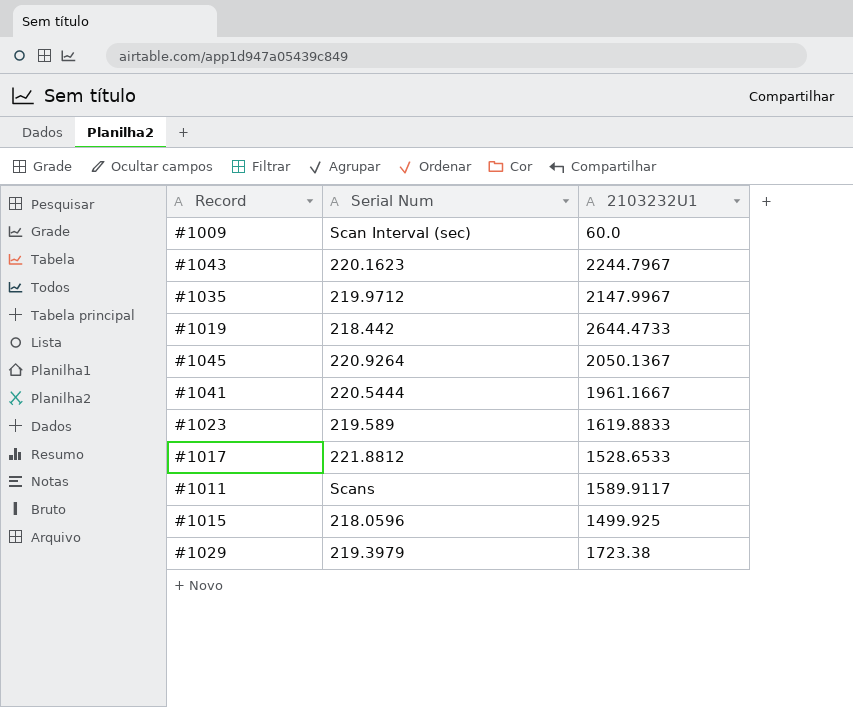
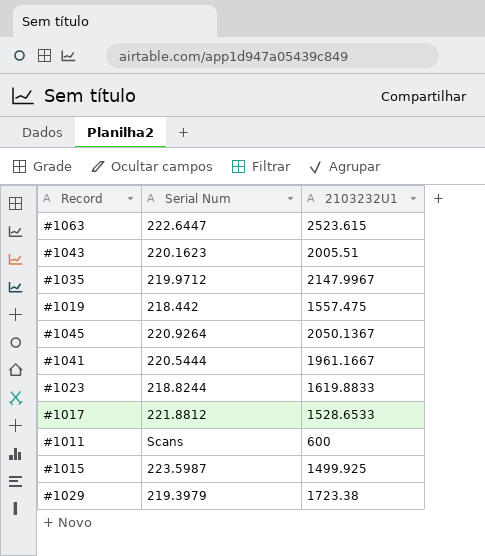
row #1009: Scan Interval (sec) | 60.0 -> none
row #1063: none -> 222.6447 | 2523.615
#1043 | 2103232U1: 2244.7967 -> 2005.51
#1019 | 2103232U1: 2644.4733 -> 1557.475
#1023 | Serial Num: 219.589 -> 218.8244
#1011 | 2103232U1: 1589.9117 -> 600
#1015 | Serial Num: 218.0596 -> 223.5987

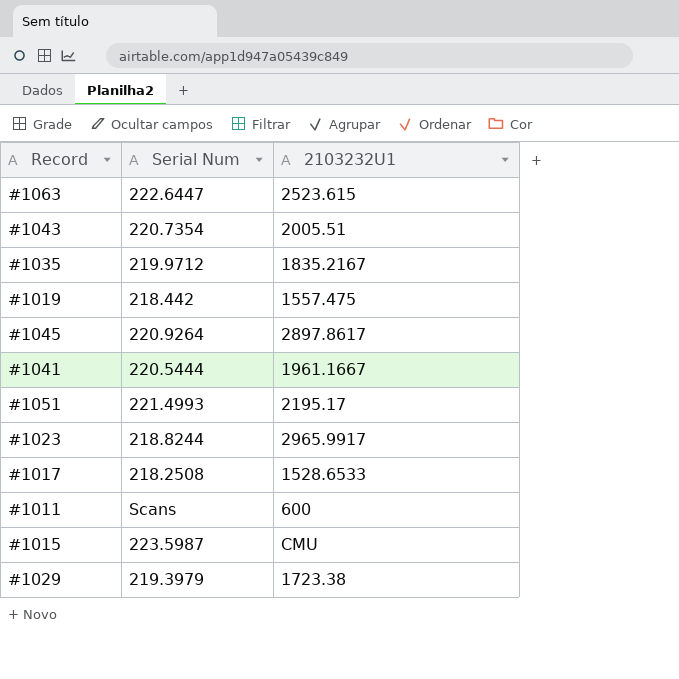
#1043 | Serial Num: 220.1623 -> 220.7354
#1035 | 2103232U1: 2147.9967 -> 1835.2167
#1045 | 2103232U1: 2050.1367 -> 2897.8617
row #1051: none -> 221.4993 | 2195.17
#1023 | 2103232U1: 1619.8833 -> 2965.9917
#1017 | Serial Num: 221.8812 -> 218.2508
#1015 | 2103232U1: 1499.925 -> CMU

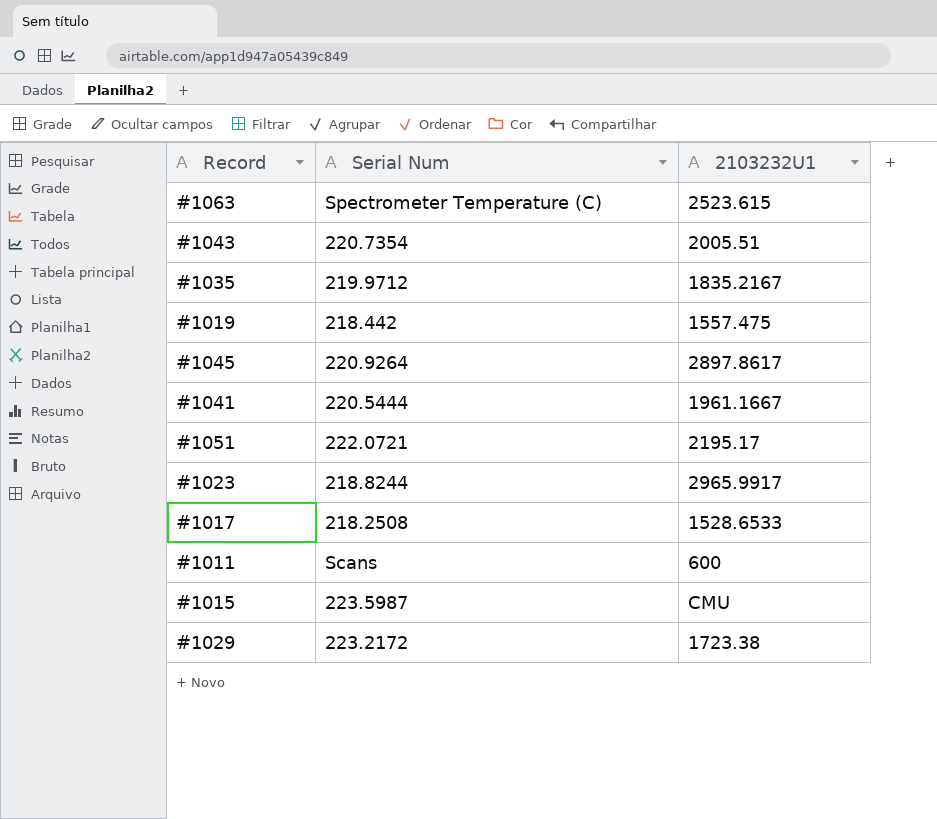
#1063 | Serial Num: 222.6447 -> Spectrometer Temperature (C)
#1051 | Serial Num: 221.4993 -> 222.0721
#1029 | Serial Num: 219.3979 -> 223.2172

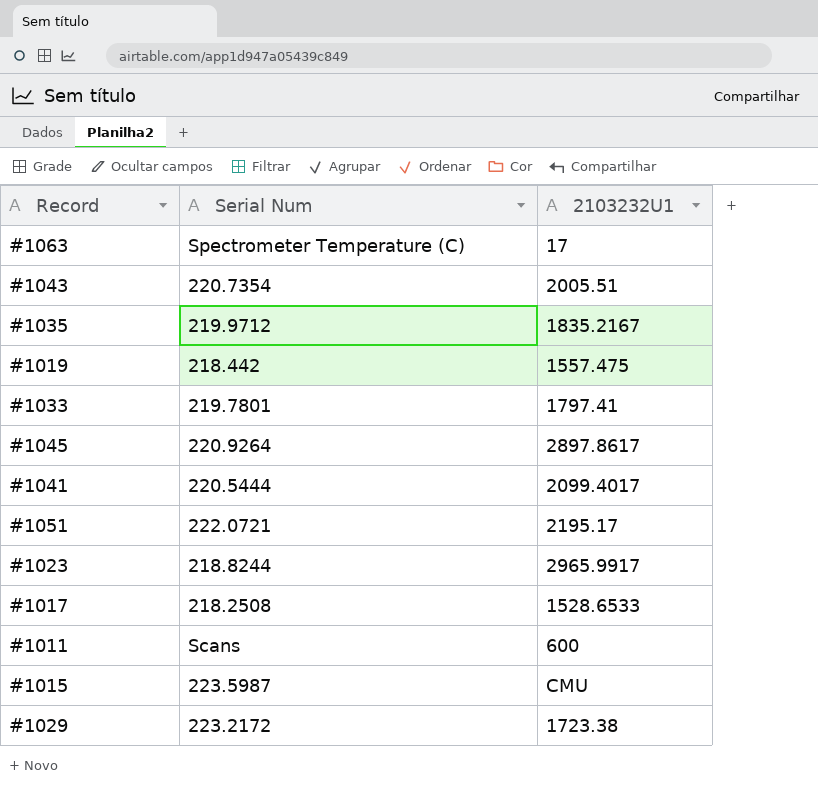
#1063 | 2103232U1: 2523.615 -> 17
row #1033: none -> 219.7801 | 1797.41
#1041 | 2103232U1: 1961.1667 -> 2099.4017

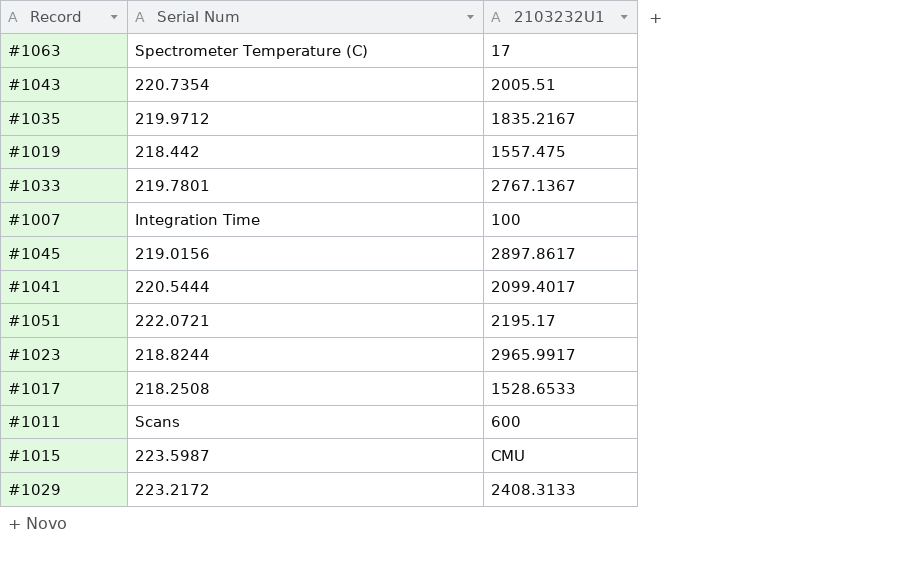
#1033 | 2103232U1: 1797.41 -> 2767.1367
row #1007: none -> Integration Time | 100
#1045 | Serial Num: 220.9264 -> 219.0156
#1029 | 2103232U1: 1723.38 -> 2408.3133

